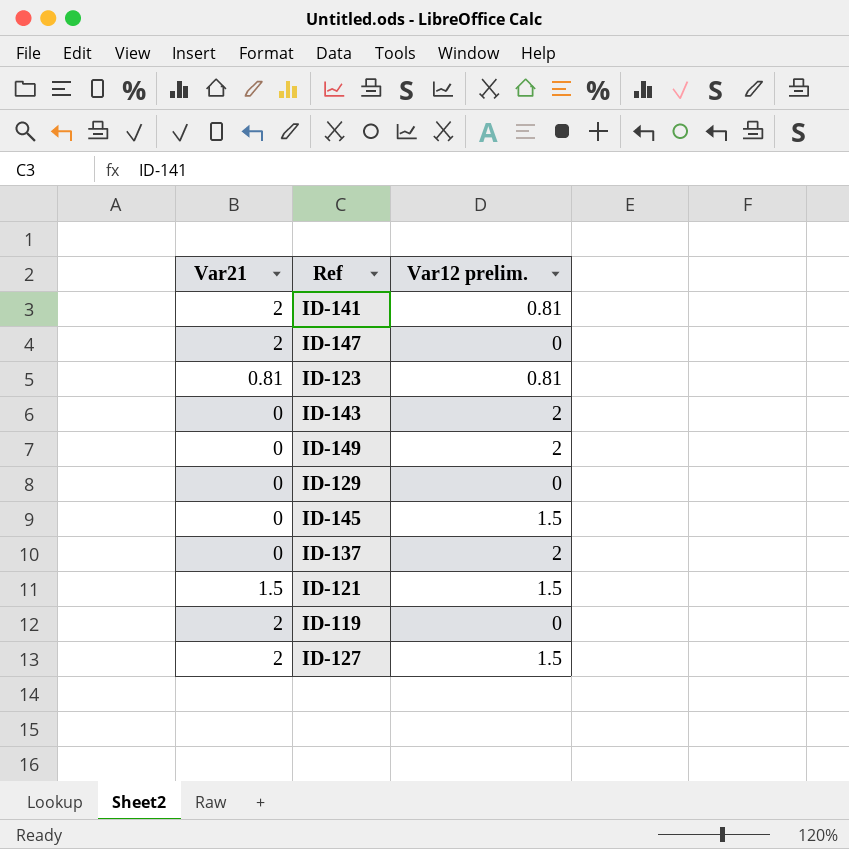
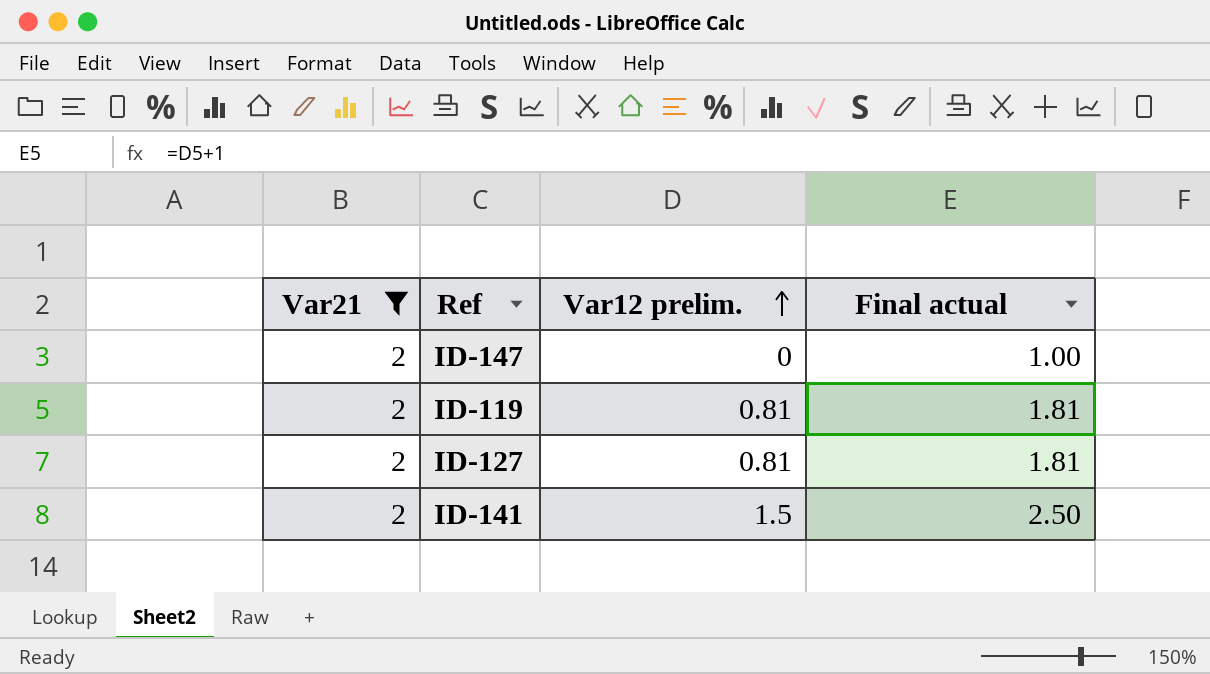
filter: none -> Var21 = 2
row order: none -> Var12 prelim. ascending
column Final actual | formula: none -> [Var12 prelim.] + 1
ID-119 | Var12 prelim.: 0 -> 0.81
ID-127 | Var12 prelim.: 1.5 -> 0.81
ID-141 | Var12 prelim.: 0.81 -> 1.5

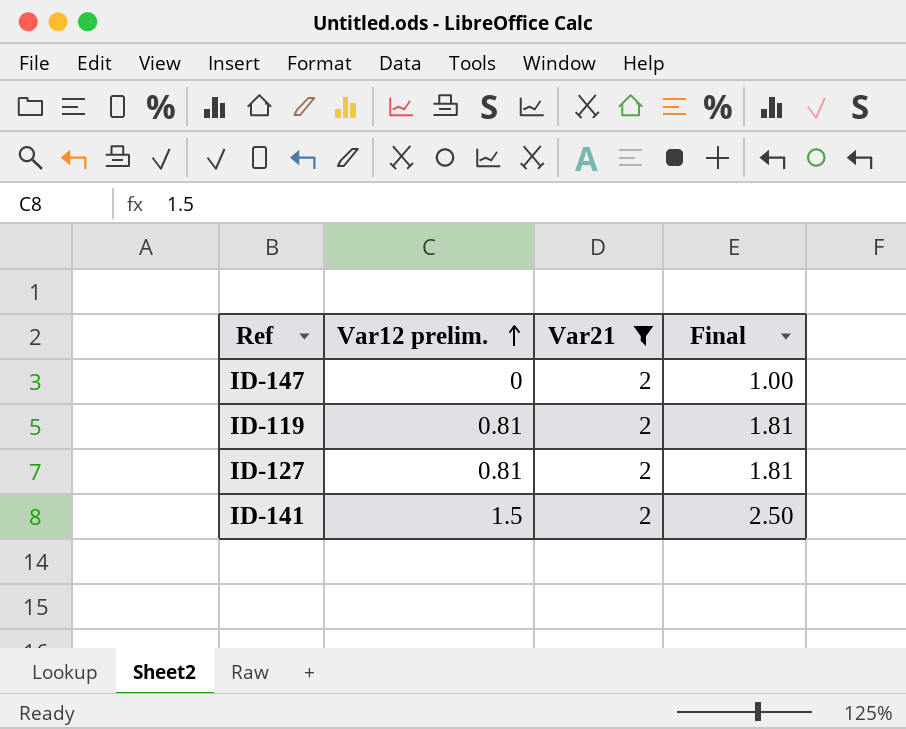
column Var21 | position: 1 -> 3
column name: Final actual -> Final

